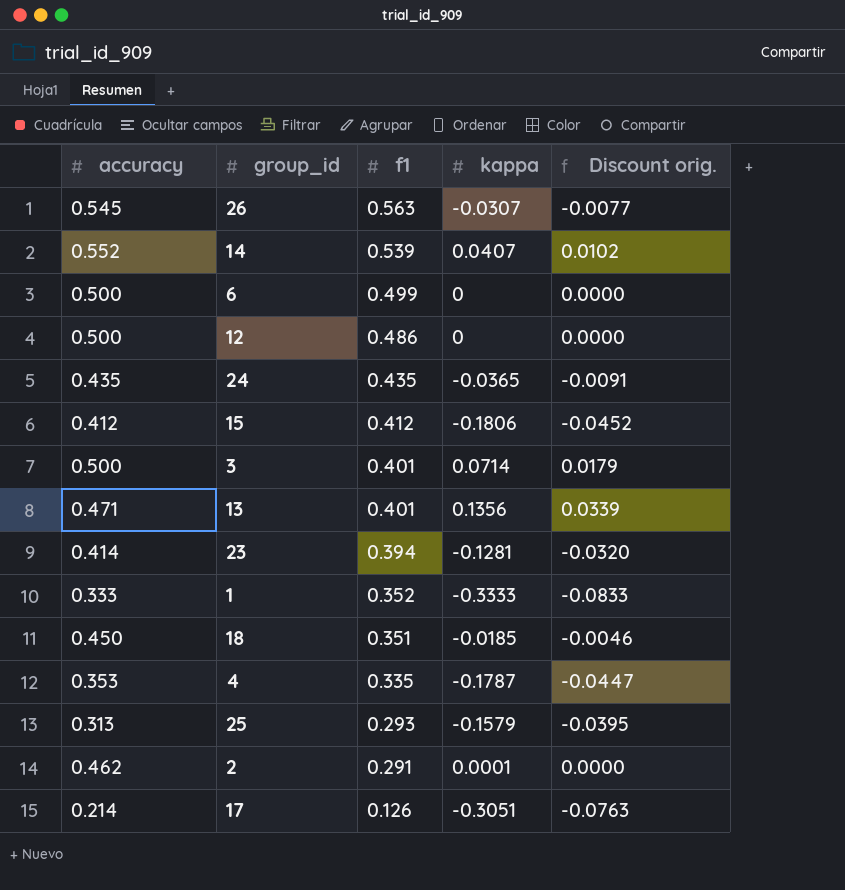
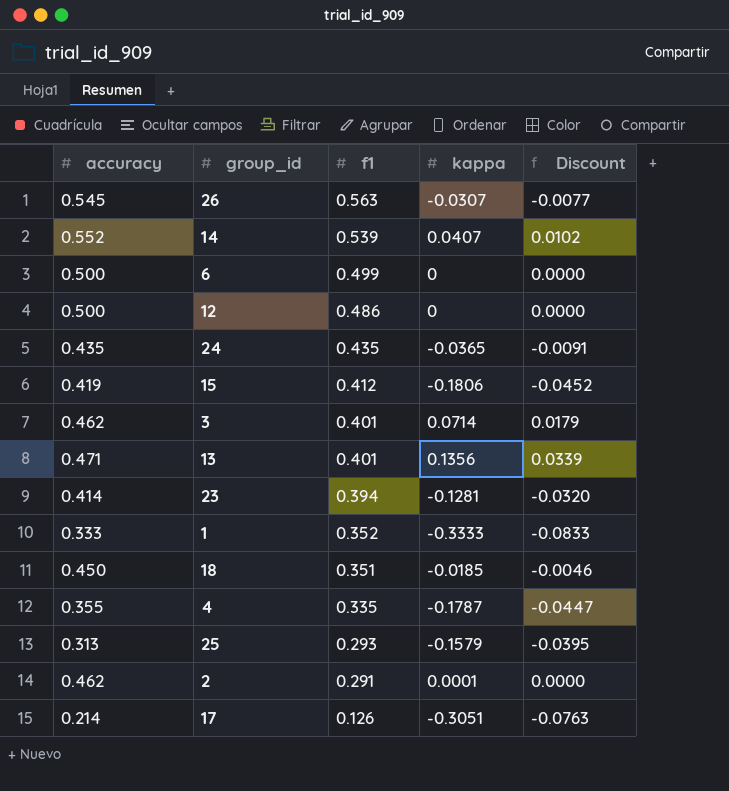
column name: Discount orig. -> Discount
15 | accuracy: 0.412 -> 0.419
3 | accuracy: 0.500 -> 0.462
4 | accuracy: 0.353 -> 0.355

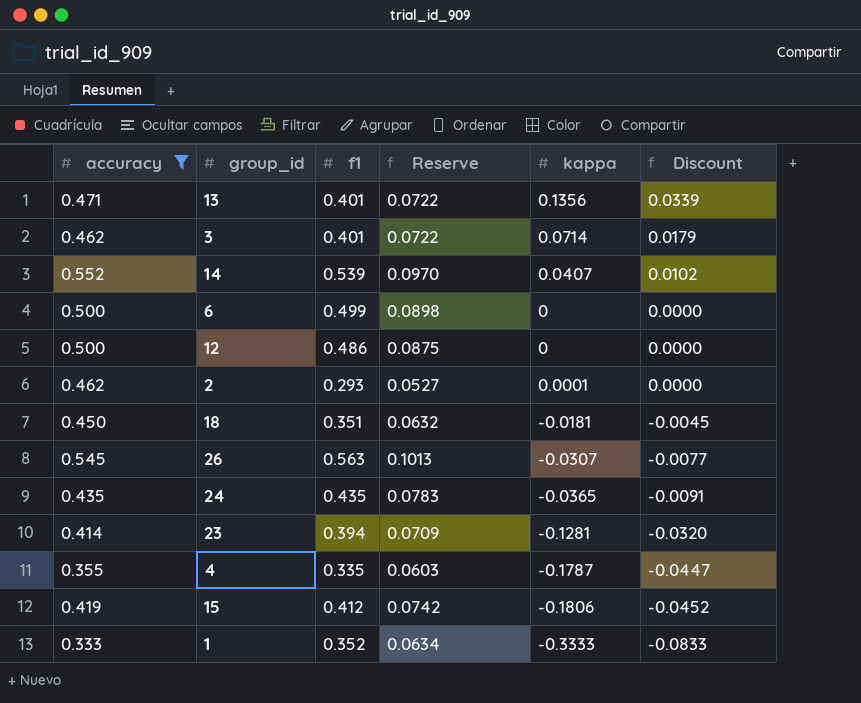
filter: none -> accuracy >= 0.333
row order: f1 descending -> Discount descending
column Reserve | formula: none -> [f1] * 0.18
2 | f1: 0.291 -> 0.293
18 | kappa: -0.0185 -> -0.0181
18 | Discount: -0.0046 -> -0.0045

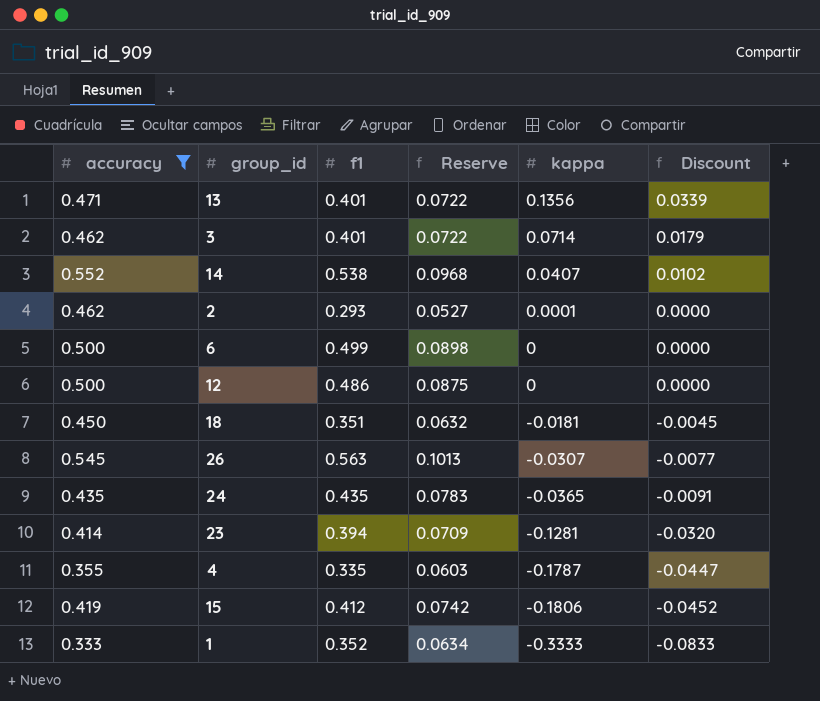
row order: Discount descending -> kappa descending
14 | f1: 0.539 -> 0.538
14 | Reserve: 0.0970 -> 0.0968

